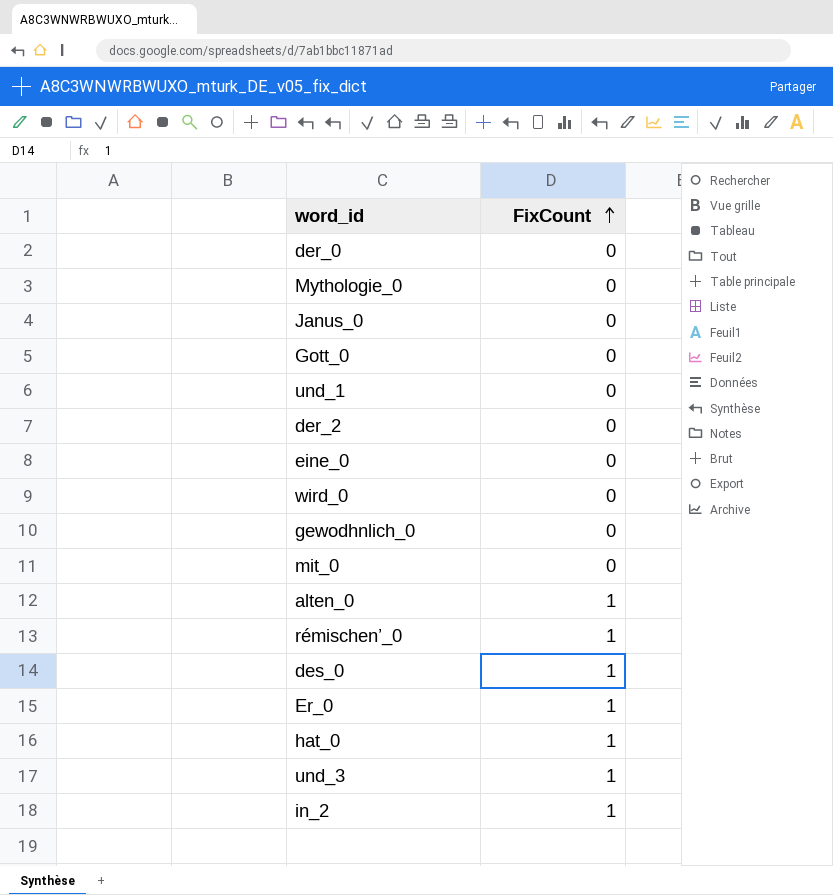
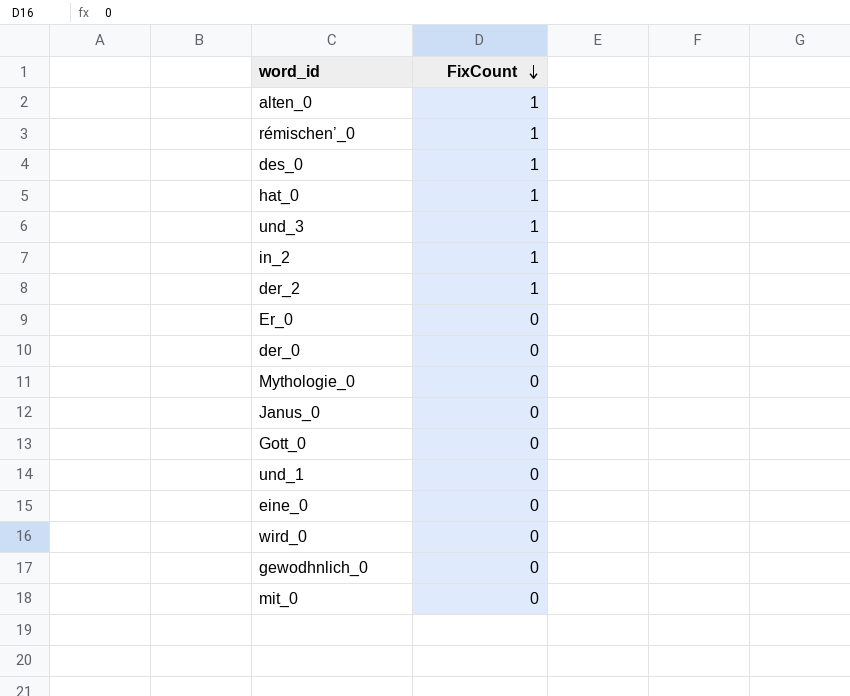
row order: FixCount ascending -> FixCount descending
der_2 | FixCount: 0 -> 1
Er_0 | FixCount: 1 -> 0

